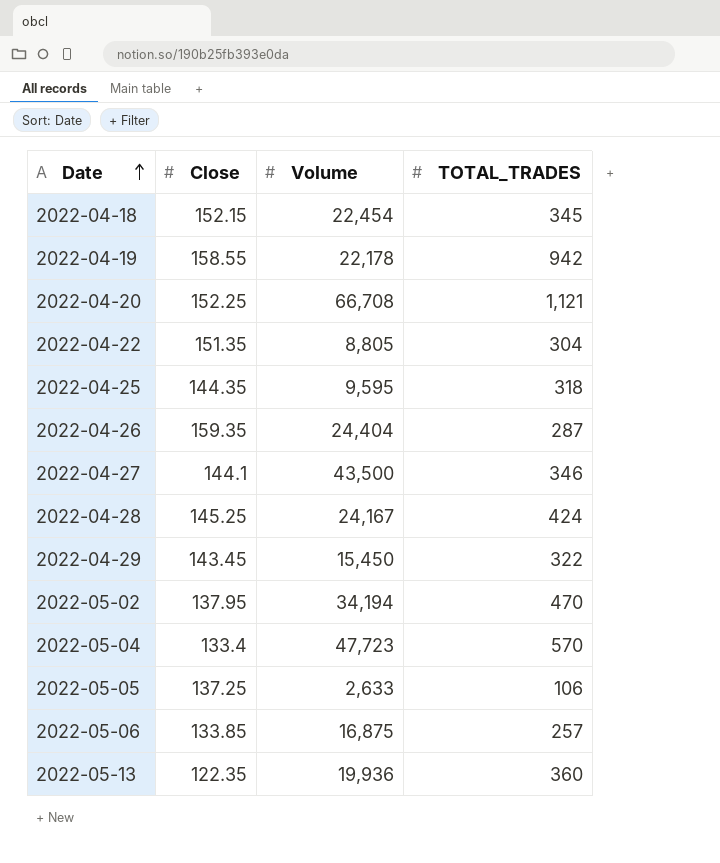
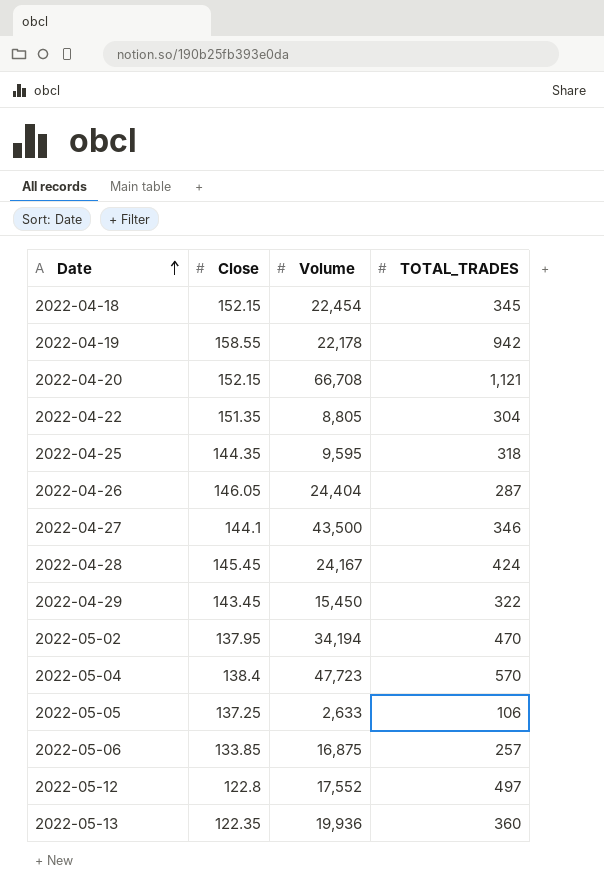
2022-04-20 | Close: 152.25 -> 152.15
2022-04-26 | Close: 159.35 -> 146.05
2022-04-28 | Close: 145.25 -> 145.45
2022-05-04 | Close: 133.4 -> 138.4
row 2022-05-12: none -> 122.8 | 17,552 | 497

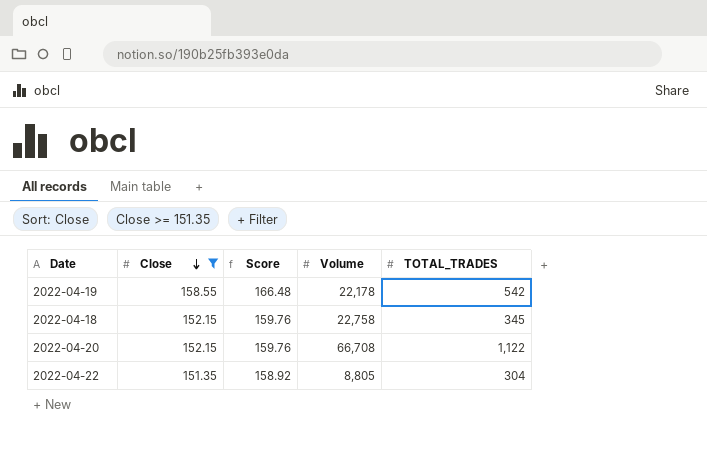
filter: none -> Close >= 151.35
row order: Date ascending -> Close descending
column Score | formula: none -> [Close] * 1.05
2022-04-19 | TOTAL_TRADES: 942 -> 542
2022-04-18 | Volume: 22,454 -> 22,758
2022-04-20 | TOTAL_TRADES: 1,121 -> 1,122

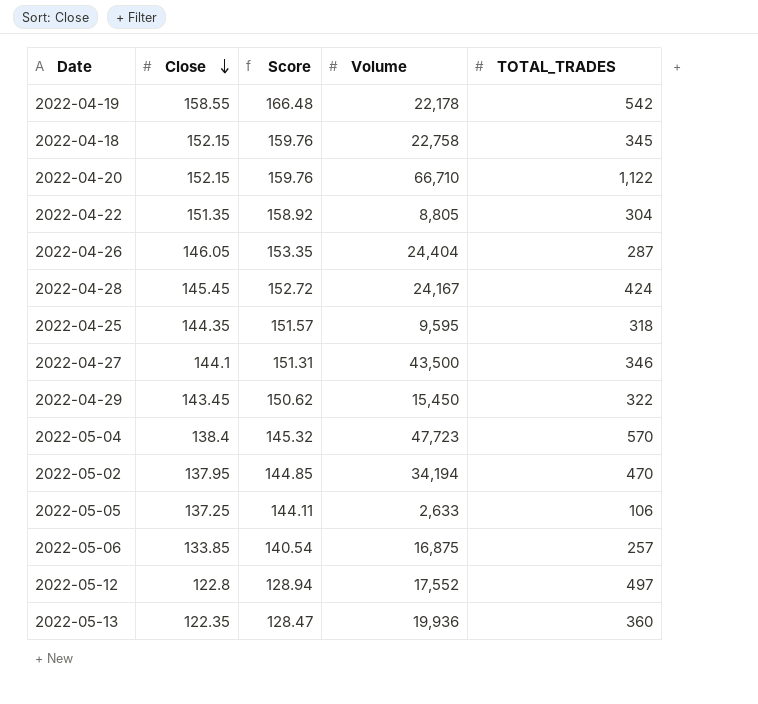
filter: Close >= 151.35 -> none
2022-04-20 | Volume: 66,708 -> 66,710

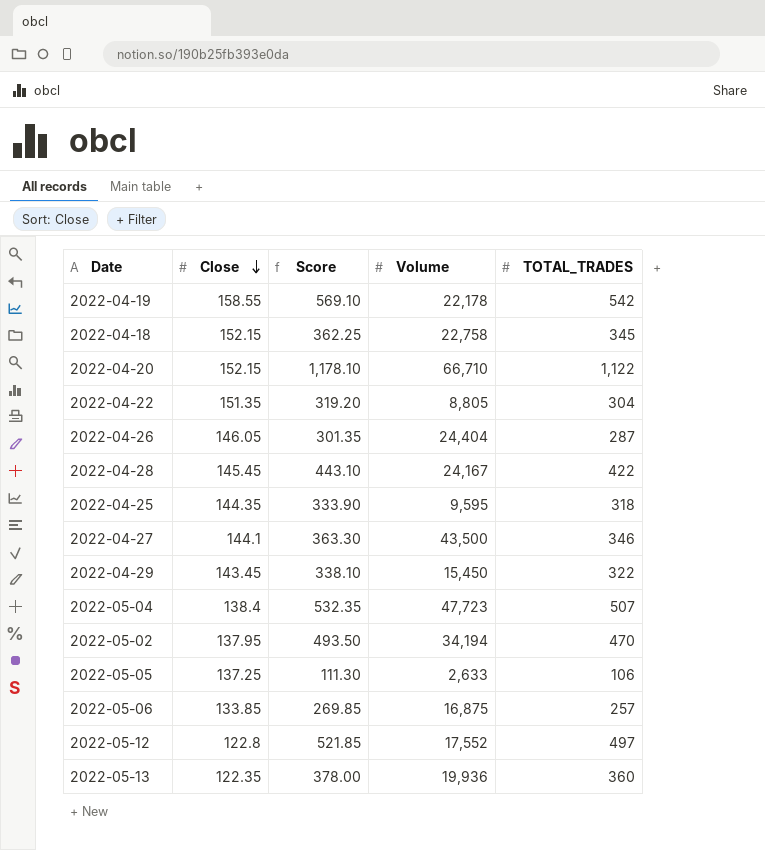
column Score | formula: [Close] * 1.05 -> [TOTAL_TRADES] * 1.05
2022-04-28 | TOTAL_TRADES: 424 -> 422
2022-05-04 | TOTAL_TRADES: 570 -> 507

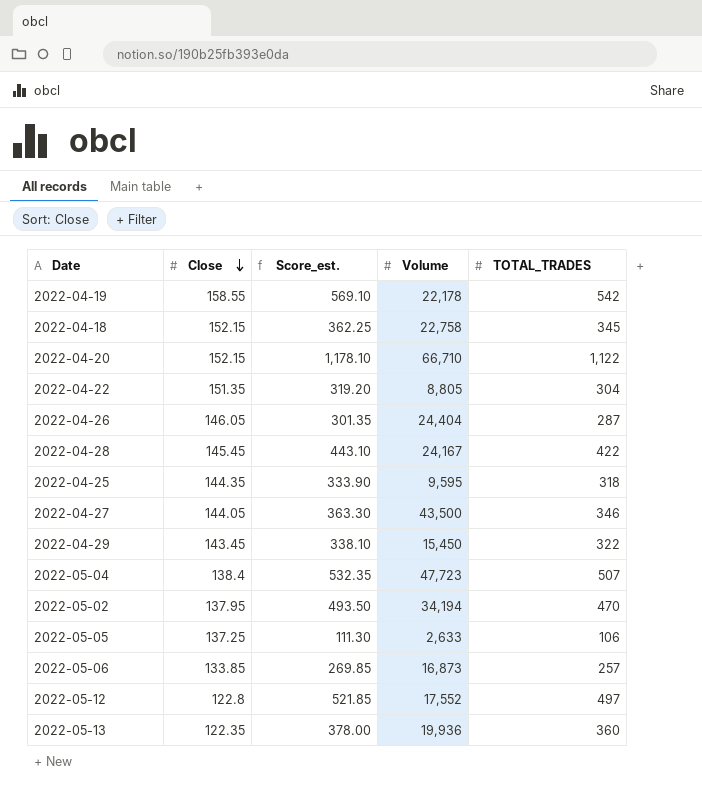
column name: Score -> Score_est.
2022-04-27 | Close: 144.1 -> 144.05
2022-05-06 | Volume: 16,875 -> 16,873

